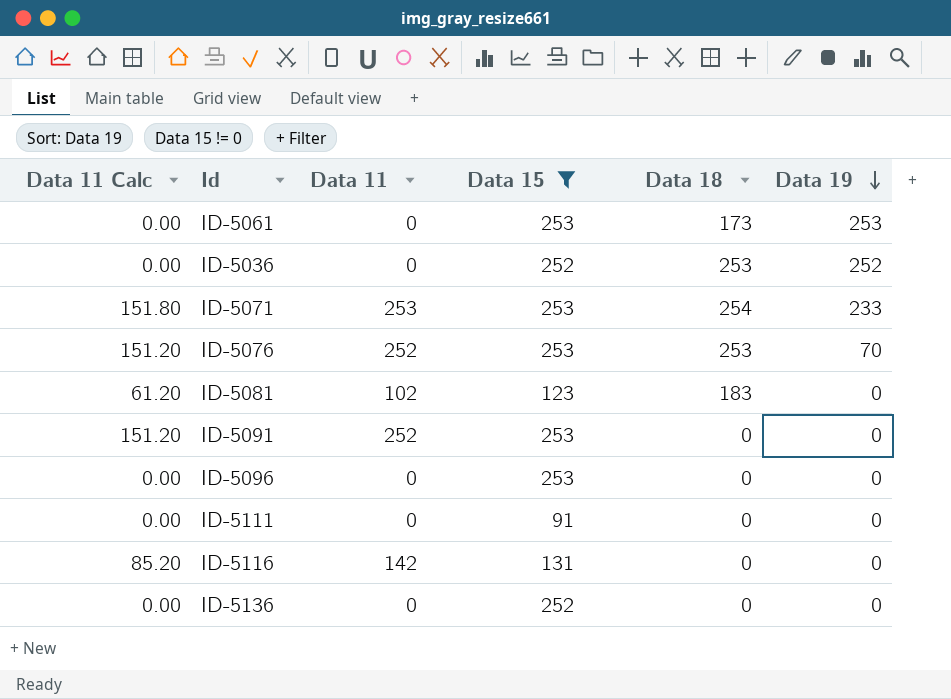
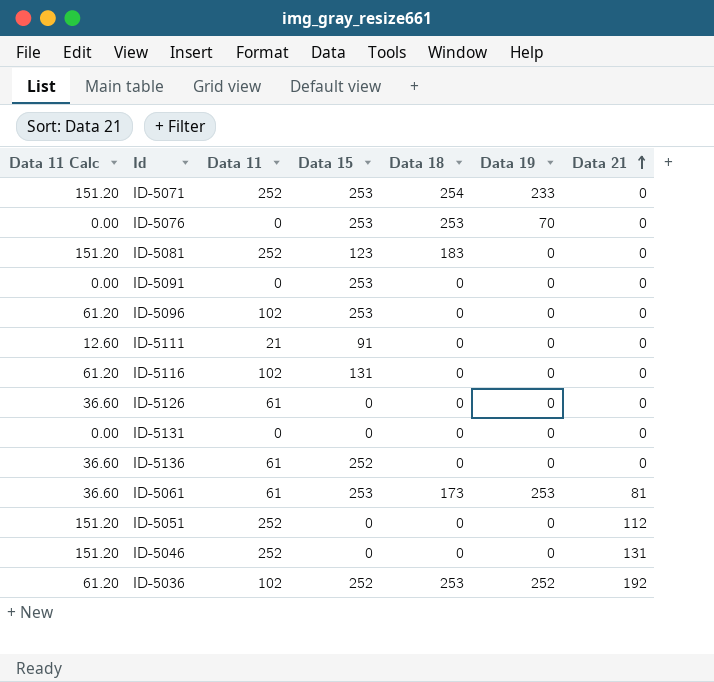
filter: Data 15 != 0 -> none
row order: Data 19 descending -> Data 21 ascending
column Data 21 | position: none -> 7
ID-5071 | Data 11 Calc: 151.80 -> 151.20
ID-5071 | Data 11: 253 -> 252
ID-5076 | Data 11 Calc: 151.20 -> 0.00
ID-5076 | Data 11: 252 -> 0
ID-5081 | Data 11 Calc: 61.20 -> 151.20
ID-5081 | Data 11: 102 -> 252
ID-5091 | Data 11 Calc: 151.20 -> 0.00
ID-5091 | Data 11: 252 -> 0
ID-5096 | Data 11 Calc: 0.00 -> 61.20
ID-5096 | Data 11: 0 -> 102
ID-5111 | Data 11 Calc: 0.00 -> 12.60
ID-5111 | Data 11: 0 -> 21
ID-5116 | Data 11 Calc: 85.20 -> 61.20
ID-5116 | Data 11: 142 -> 102
ID-5136 | Data 11 Calc: 0.00 -> 36.60
ID-5136 | Data 11: 0 -> 61
ID-5061 | Data 11 Calc: 0.00 -> 36.60
ID-5061 | Data 11: 0 -> 61
ID-5036 | Data 11 Calc: 0.00 -> 61.20
ID-5036 | Data 11: 0 -> 102

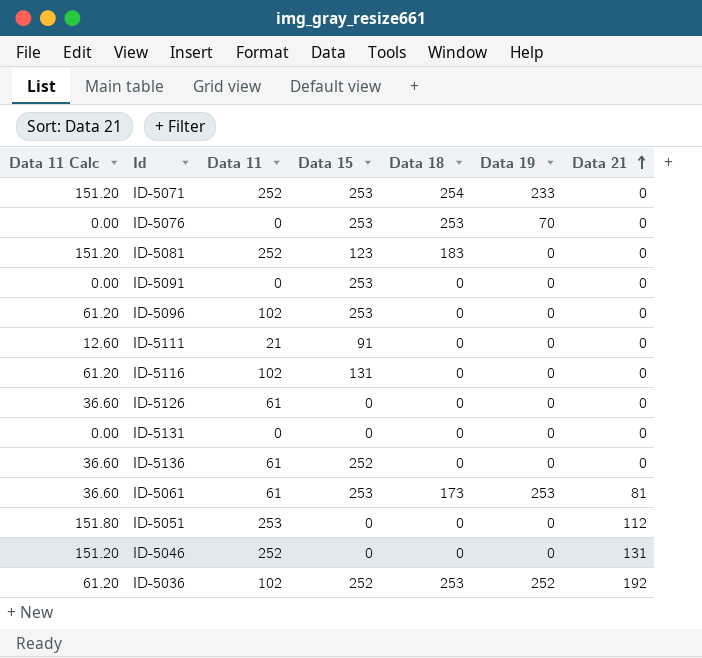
ID-5051 | Data 11 Calc: 151.20 -> 151.80
ID-5051 | Data 11: 252 -> 253

